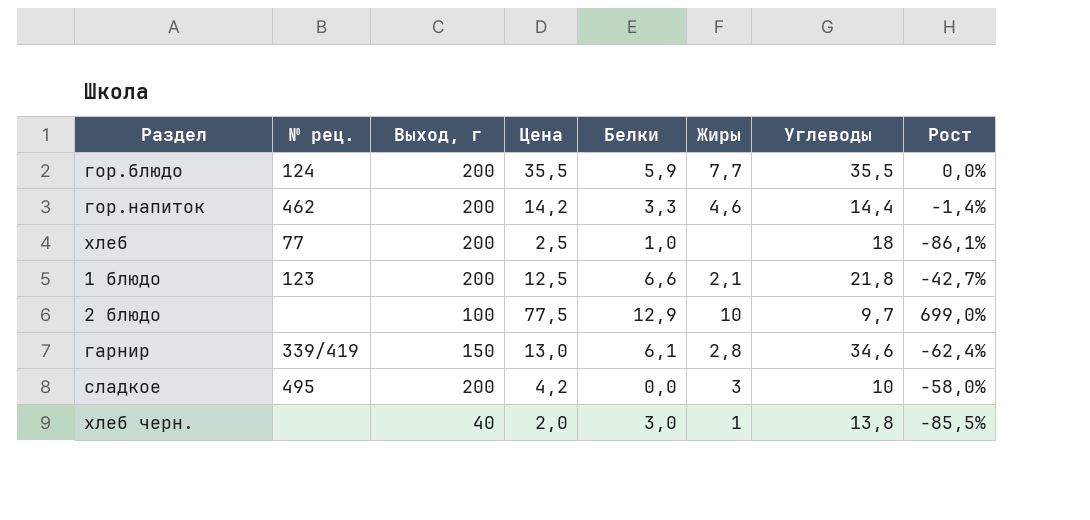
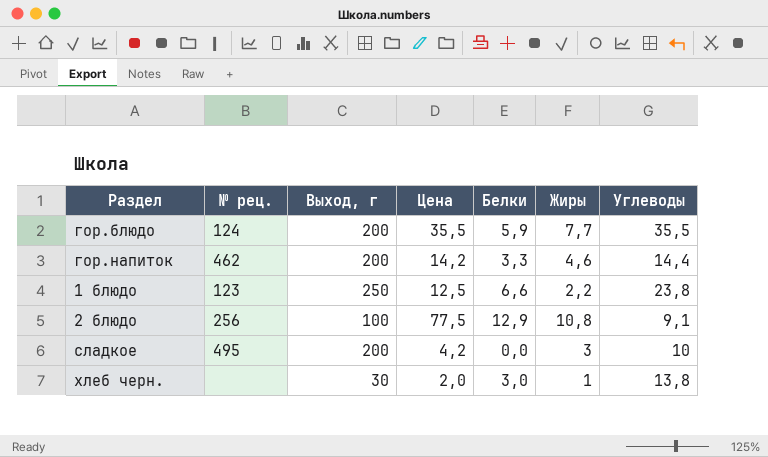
column Рост | formula: ([Цена] - [Углеводы]) / [Углеводы] -> none
row хлеб: 77 | 200 | 2,5 | 1,0 | none | 18 | -86,1% -> none
row гарнир: 339/419 | 150 | 13,0 | 6,1 | 2,8 | 34,6 | -62,4% -> none
1 блюдо | Выход, г: 200 -> 250
1 блюдо | Жиры: 2,1 -> 2,2
1 блюдо | Углеводы: 21,8 -> 23,8
2 блюдо | № рец.: none -> 256
2 блюдо | Жиры: 10 -> 10,8
2 блюдо | Углеводы: 9,7 -> 9,1
хлеб черн. | Выход, г: 40 -> 30

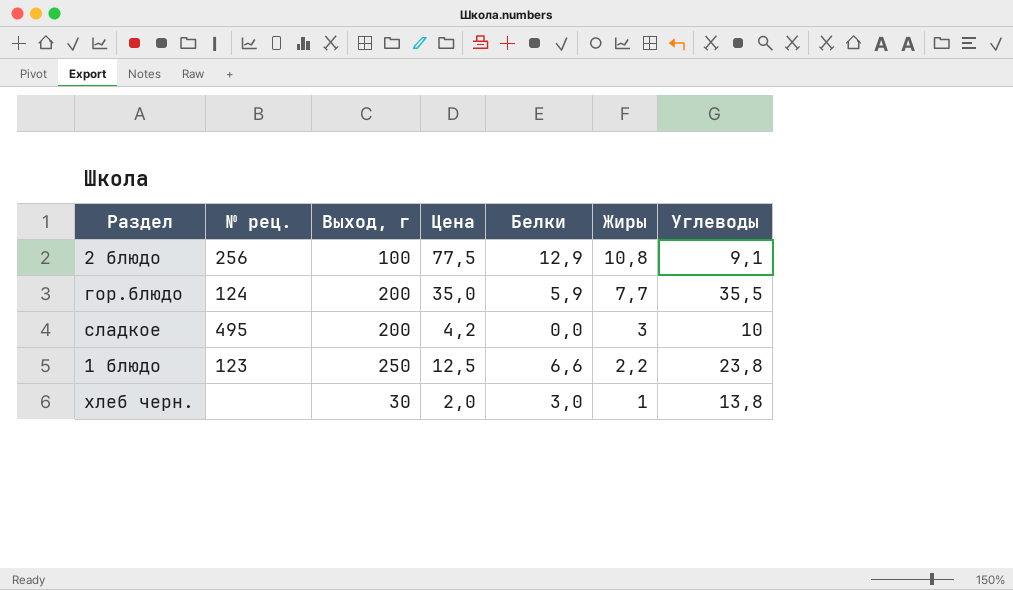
row order: none -> Жиры descending
row гор.напиток: 462 | 200 | 14,2 | 3,3 | 4,6 | 14,4 -> none
гор.блюдо | Цена: 35,5 -> 35,0

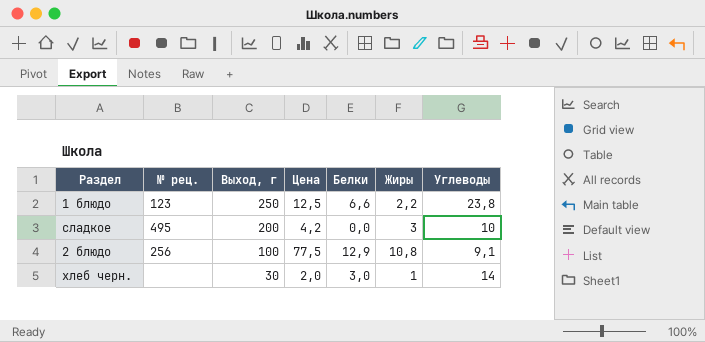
row order: Жиры descending -> Выход, г descending
row гор.блюдо: 124 | 200 | 35,0 | 5,9 | 7,7 | 35,5 -> none
хлеб черн. | Углеводы: 13,8 -> 14

